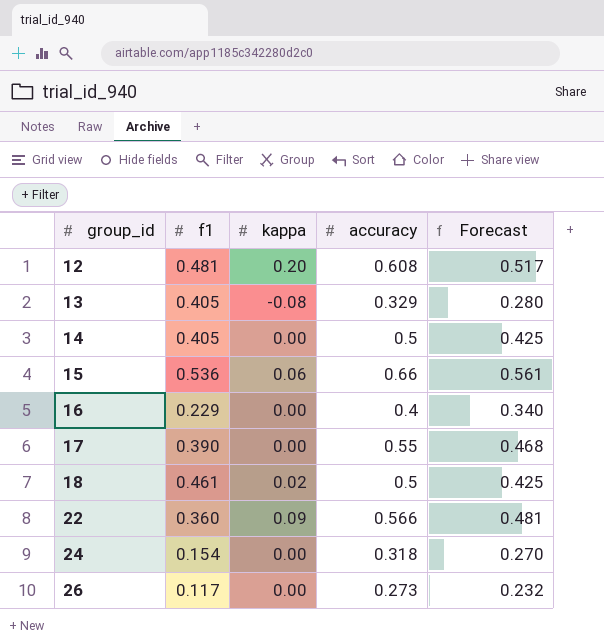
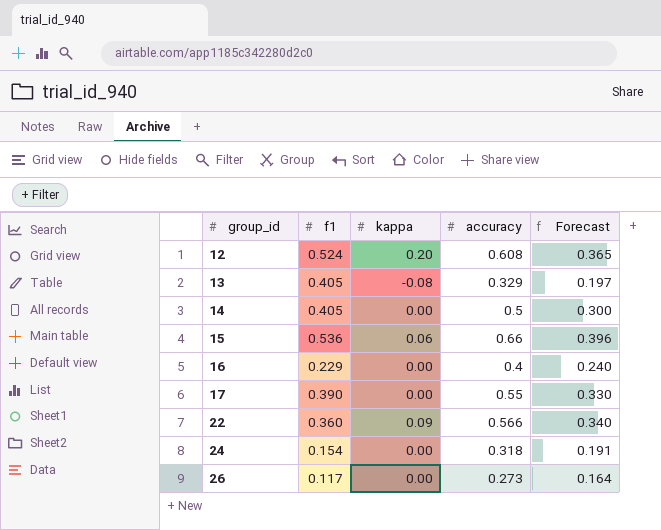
column Forecast | formula: [accuracy] * 0.85 -> [accuracy] * 0.6
row 18: 0.461 | 0.02 | 0.5 | 0.425 -> none
12 | f1: 0.481 -> 0.524

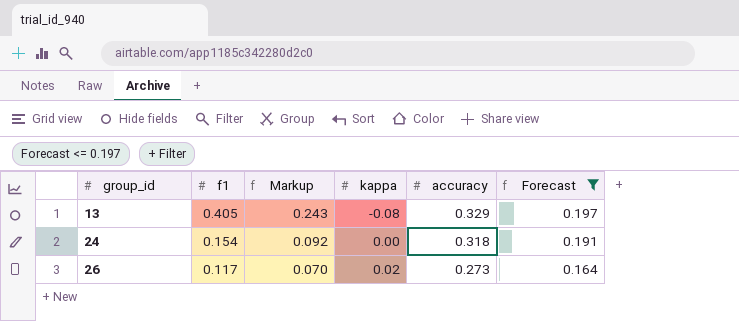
filter: none -> Forecast <= 0.197
column Markup | formula: none -> [f1] * 0.6
26 | kappa: 0.00 -> 0.02

